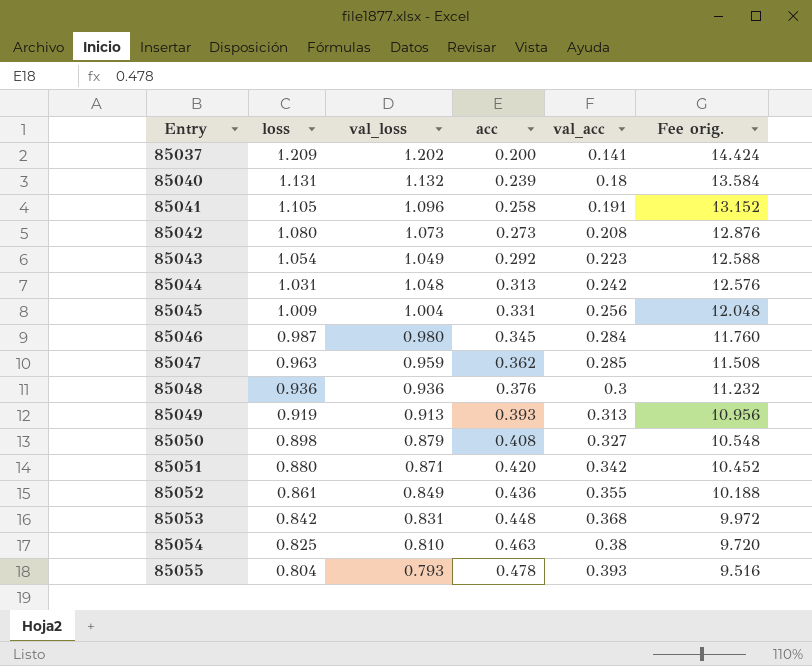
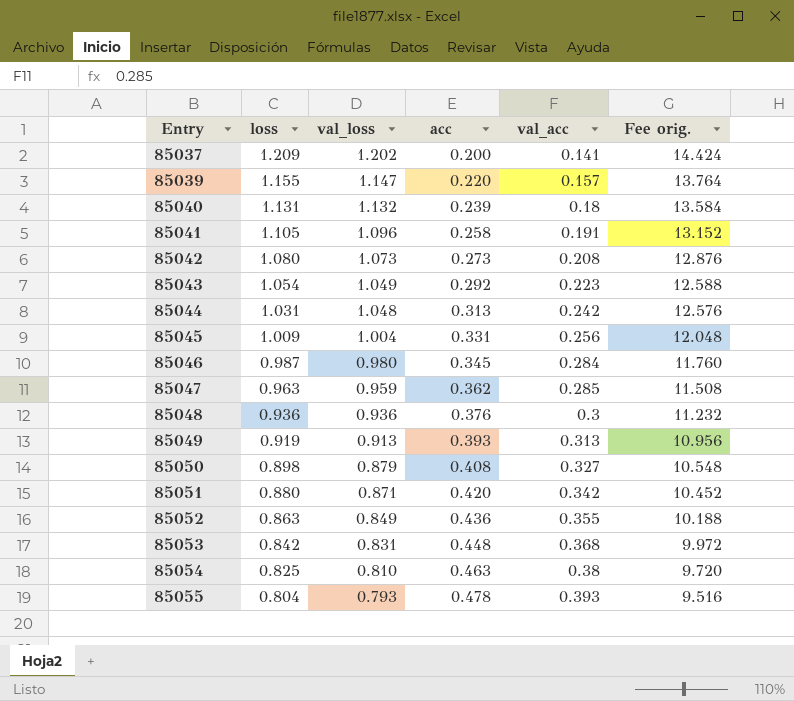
row 85039: none -> 1.155 | 1.147 | 0.220 | 0.157 | 13.764
85052 | loss: 0.861 -> 0.863

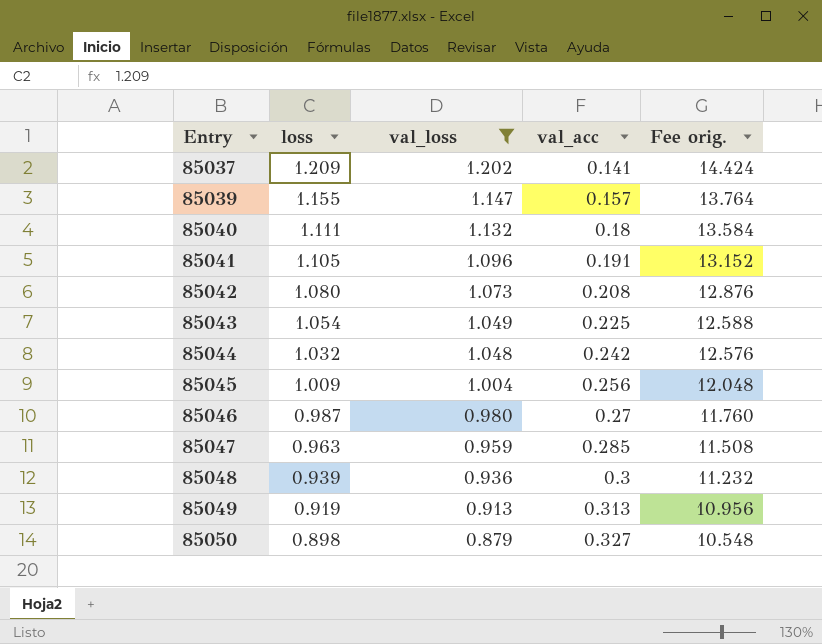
filter: none -> val_loss >= 0.879
column acc | position: 4 -> none
85040 | loss: 1.131 -> 1.111
85043 | val_acc: 0.223 -> 0.225
85044 | loss: 1.031 -> 1.032
85046 | val_acc: 0.284 -> 0.27
85048 | loss: 0.936 -> 0.939

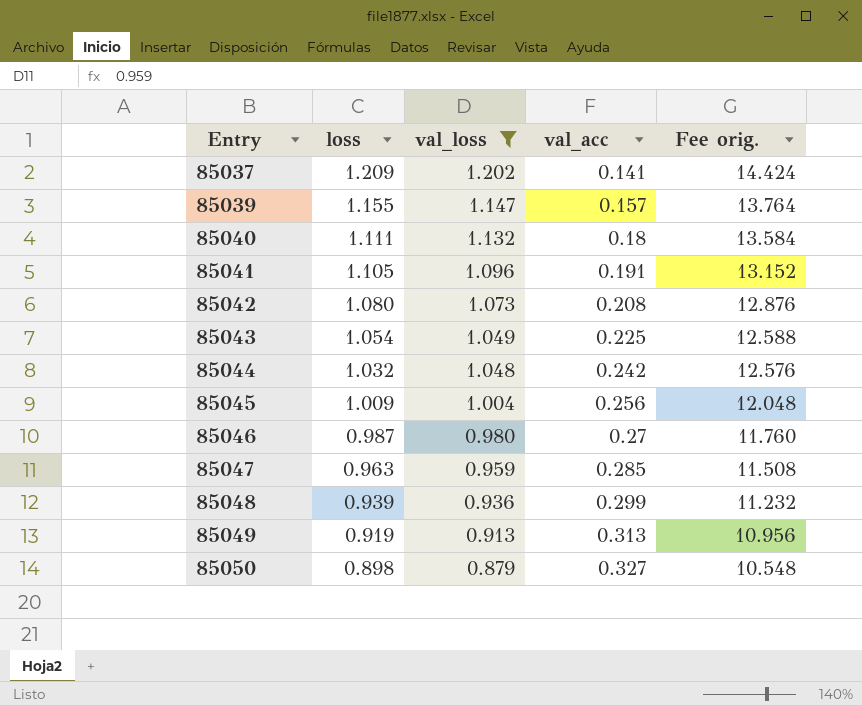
85048 | val_acc: 0.3 -> 0.299

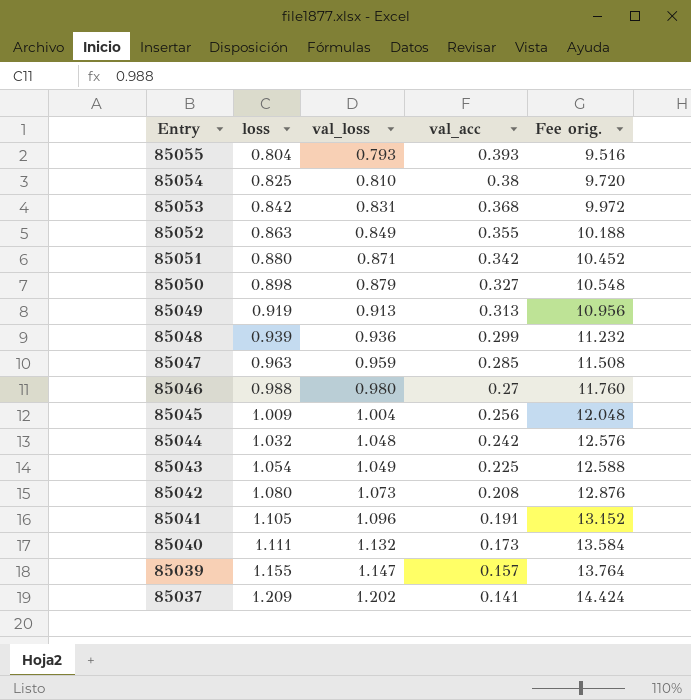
filter: val_loss >= 0.879 -> none
row order: Entry ascending -> Entry descending
85046 | loss: 0.987 -> 0.988
85040 | val_acc: 0.18 -> 0.173

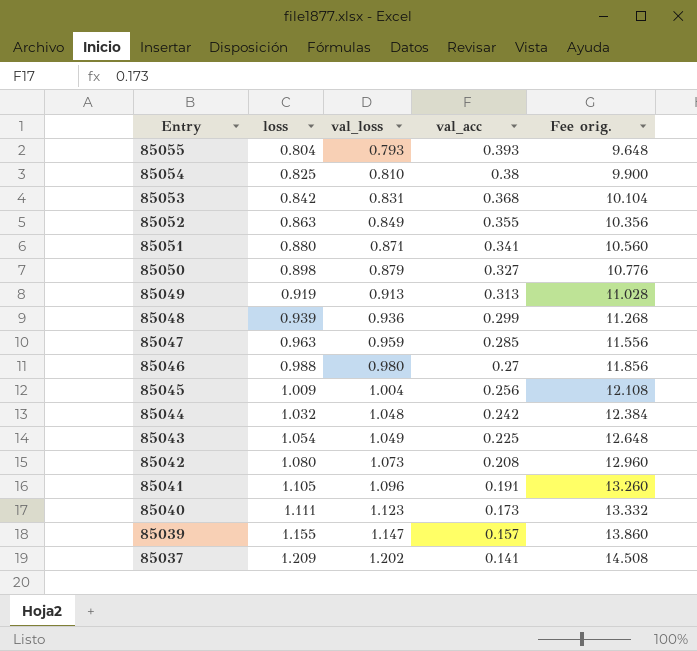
column Fee orig. | formula: [val_loss] * 12 -> [loss] * 12
85051 | val_acc: 0.342 -> 0.341
85040 | val_loss: 1.132 -> 1.123

